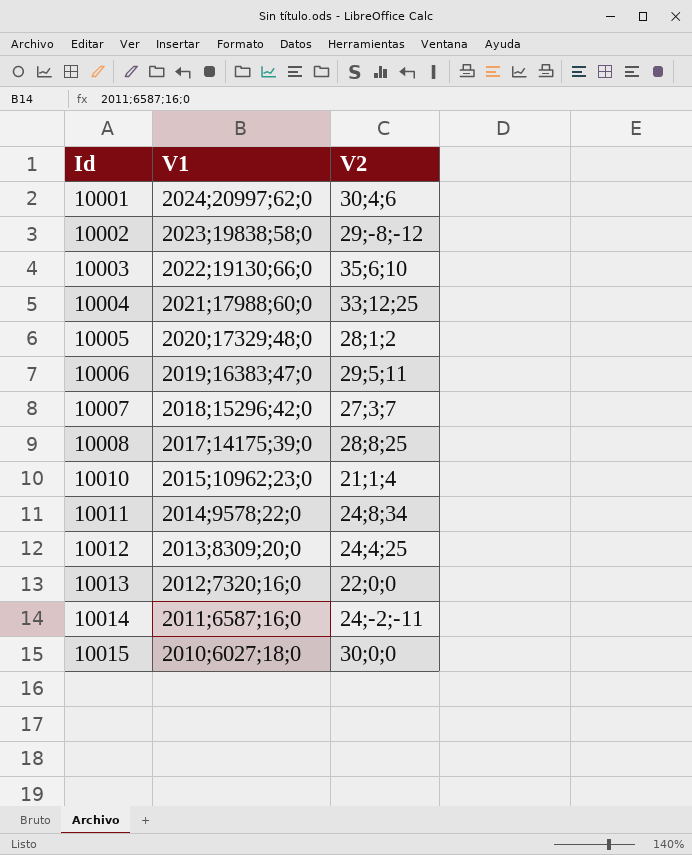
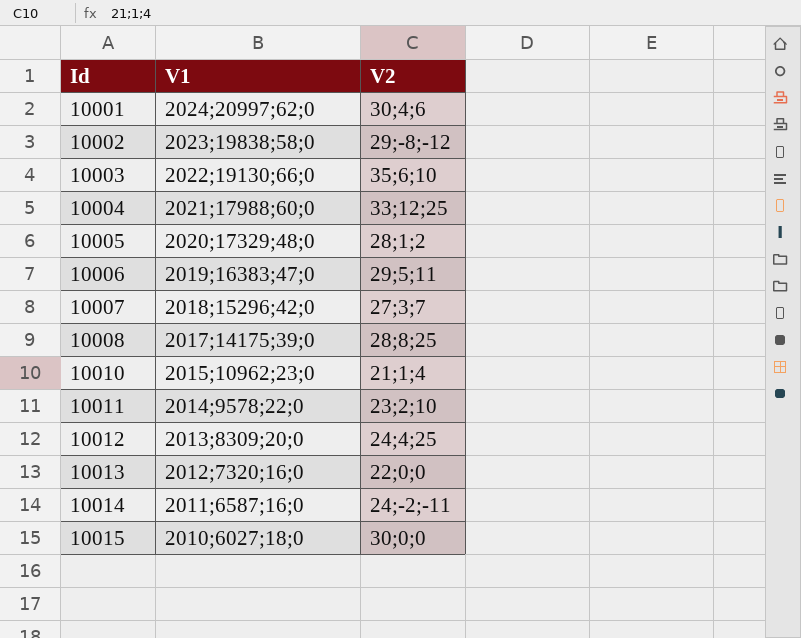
10011 | V2: 24;8;34 -> 23;2;10

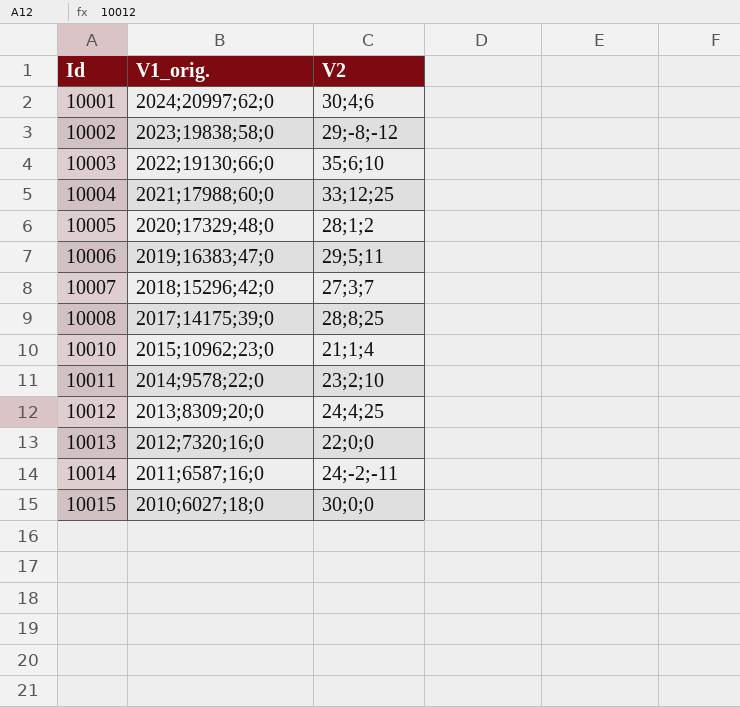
column name: V1 -> V1_orig.

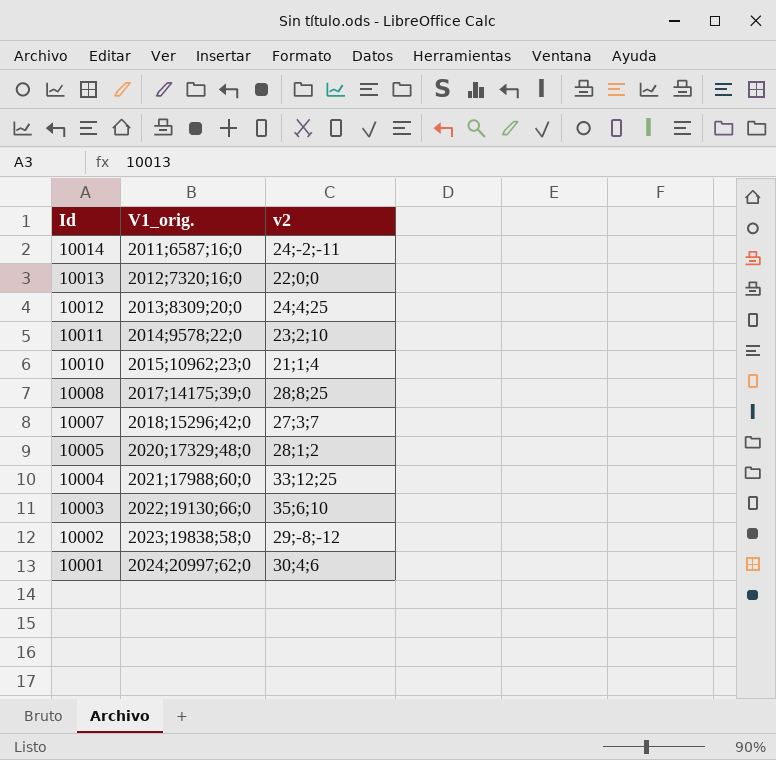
row order: Id ascending -> Id descending
column name: V2 -> v2
row 10006: 2019;16383;47;0 | 29;5;11 -> none
row 10015: 2010;6027;18;0 | 30;0;0 -> none

